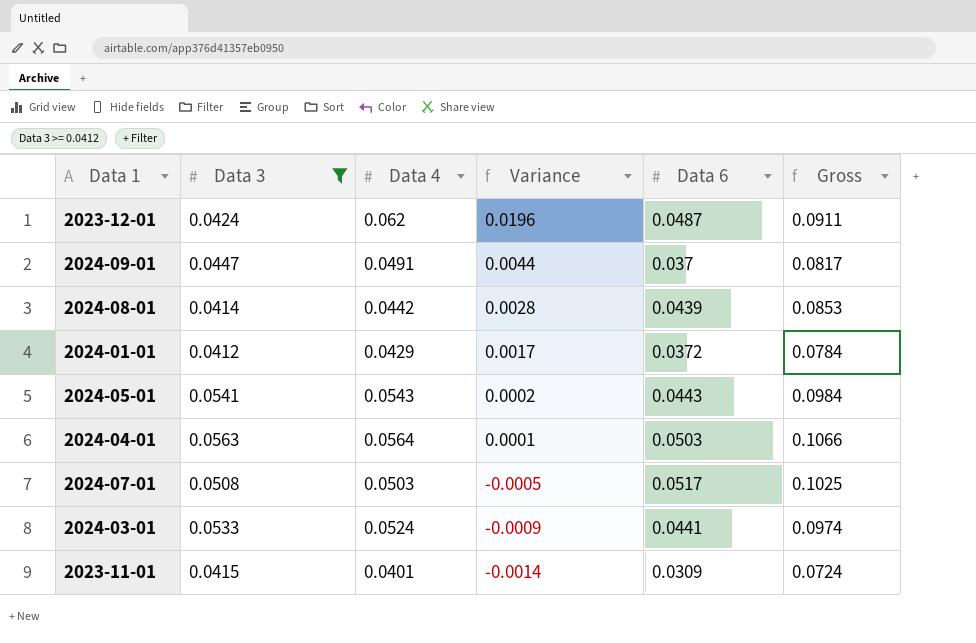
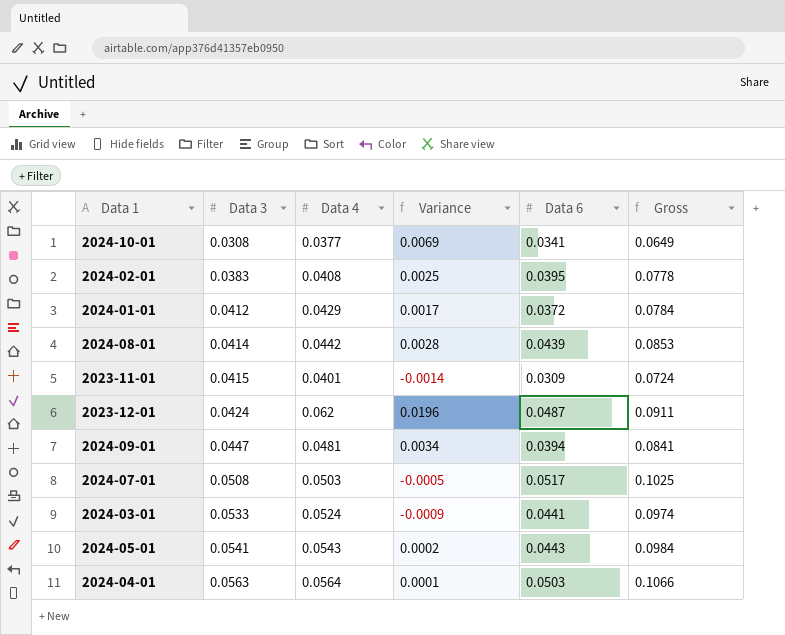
filter: Data 3 >= 0.0412 -> none
row order: Variance descending -> Data 3 ascending
2024-09-01 | Data 4: 0.0491 -> 0.0481
2024-09-01 | Variance: 0.0044 -> 0.0034
2024-09-01 | Data 6: 0.037 -> 0.0394
2024-09-01 | Gross: 0.0817 -> 0.0841

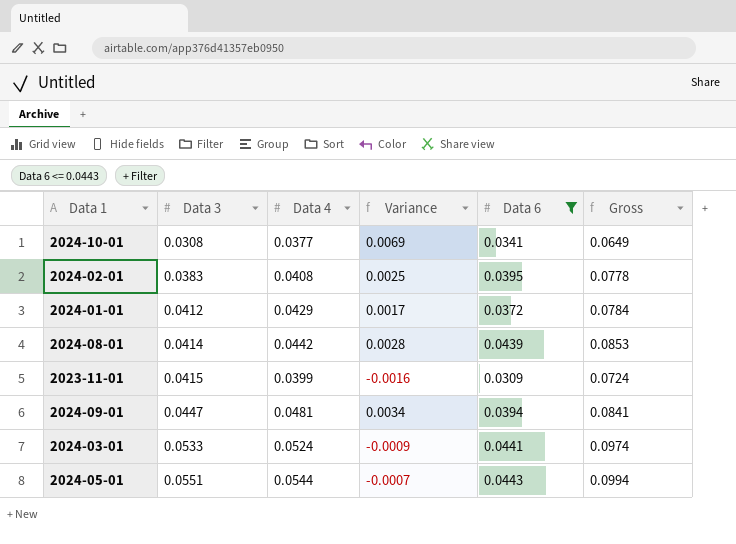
filter: none -> Data 6 <= 0.0443
2023-11-01 | Data 4: 0.0401 -> 0.0399
2023-11-01 | Variance: -0.0014 -> -0.0016
2024-05-01 | Data 3: 0.0541 -> 0.0551
2024-05-01 | Data 4: 0.0543 -> 0.0544
2024-05-01 | Variance: 0.0002 -> -0.0007
2024-05-01 | Gross: 0.0984 -> 0.0994

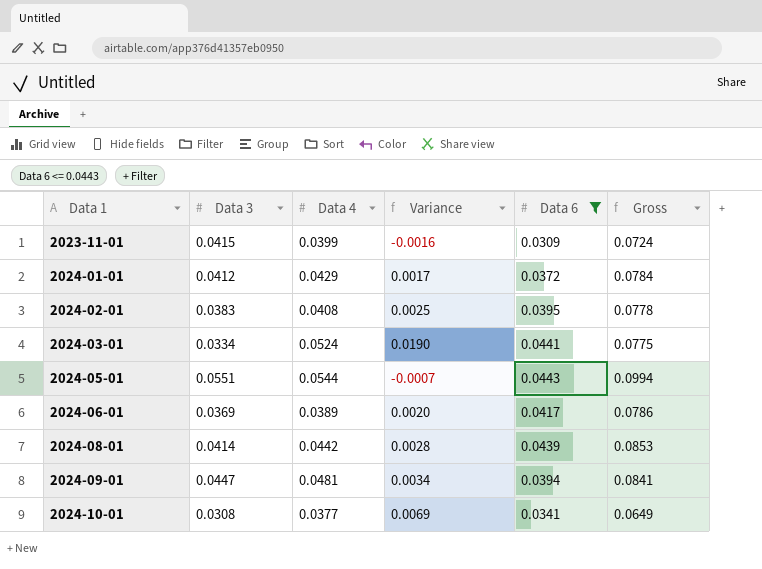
row order: Data 3 ascending -> Data 1 ascending
2024-03-01 | Data 3: 0.0533 -> 0.0334
2024-03-01 | Variance: -0.0009 -> 0.0190
2024-03-01 | Gross: 0.0974 -> 0.0775
row 2024-06-01: none -> 0.0369 | 0.0389 | 0.0020 | 0.0417 | 0.0786

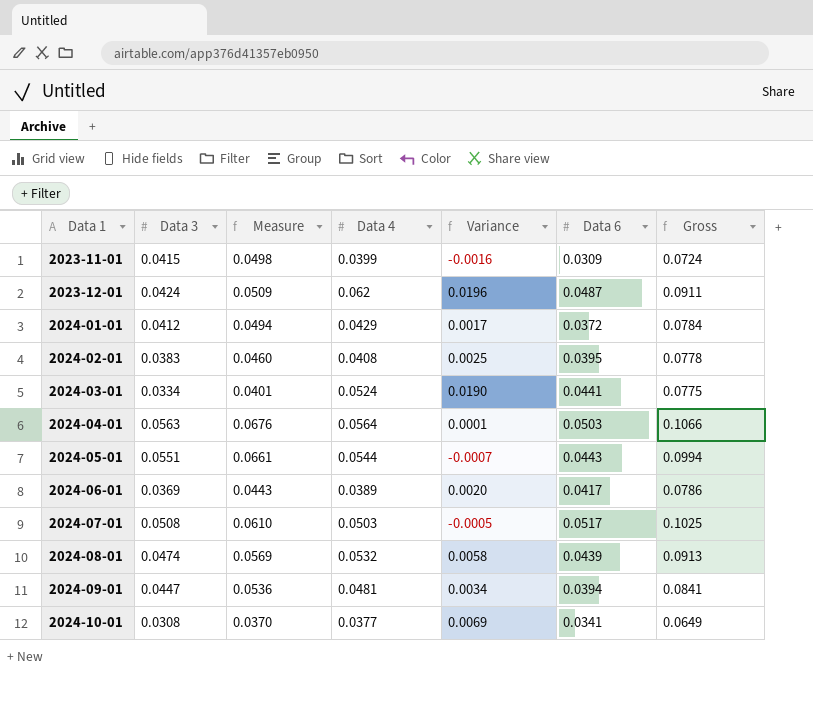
filter: Data 6 <= 0.0443 -> none
column Measure | formula: none -> [Data 3] * 1.2
2024-08-01 | Data 3: 0.0414 -> 0.0474
2024-08-01 | Data 4: 0.0442 -> 0.0532
2024-08-01 | Variance: 0.0028 -> 0.0058
2024-08-01 | Gross: 0.0853 -> 0.0913

